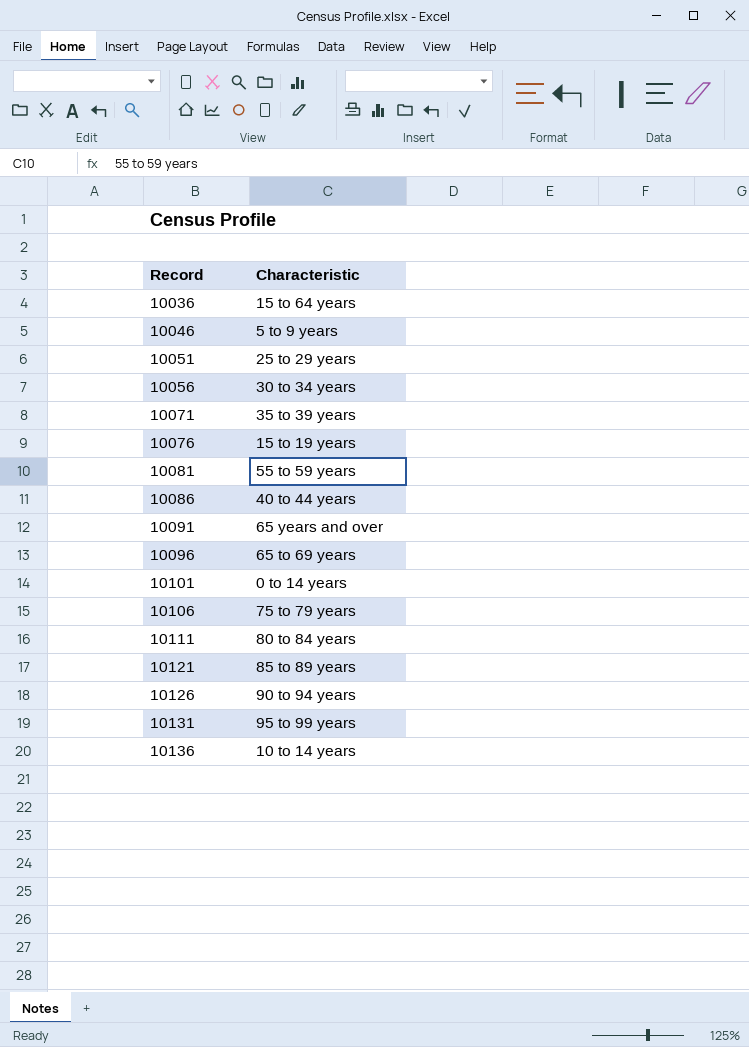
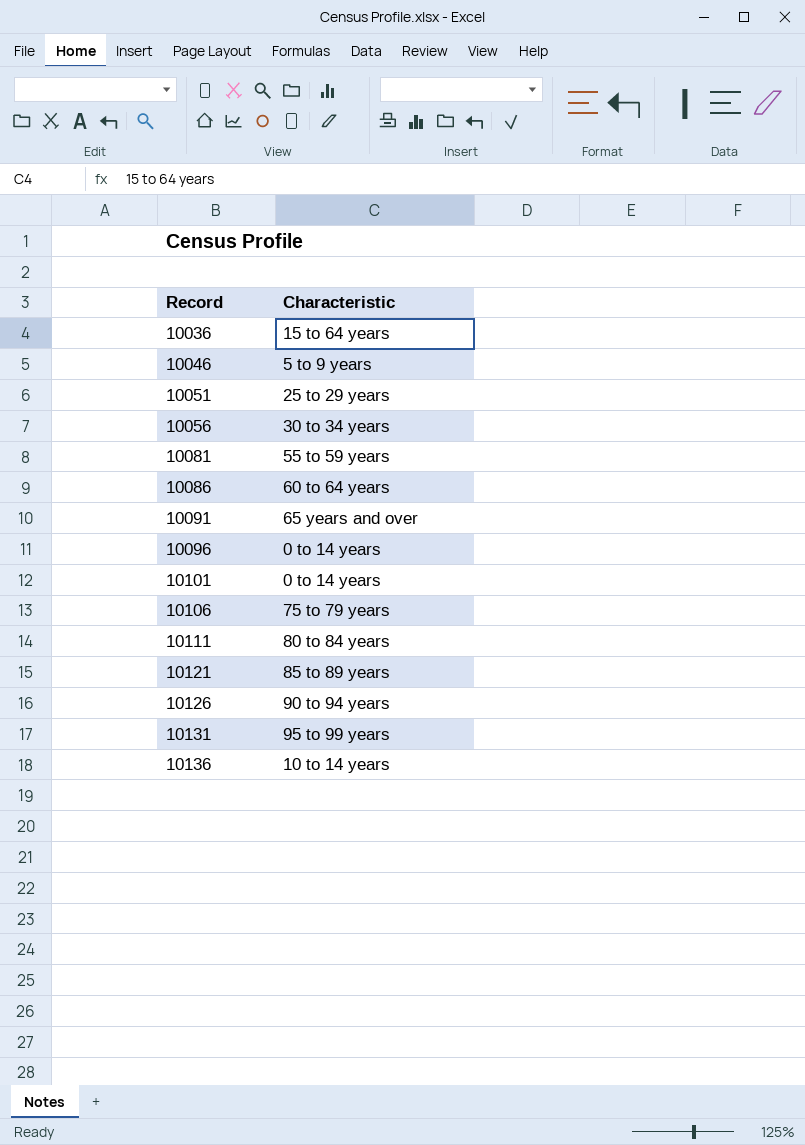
row 10071: 35 to 39 years -> none
row 10076: 15 to 19 years -> none
10086 | Characteristic: 40 to 44 years -> 60 to 64 years
10096 | Characteristic: 65 to 69 years -> 0 to 14 years

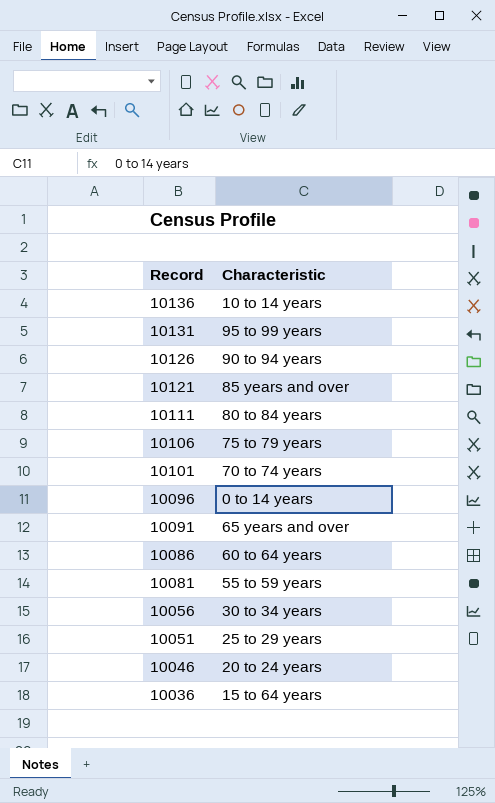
row order: Record ascending -> Record descending
10121 | Characteristic: 85 to 89 years -> 85 years and over
10101 | Characteristic: 0 to 14 years -> 70 to 74 years
10046 | Characteristic: 5 to 9 years -> 20 to 24 years

